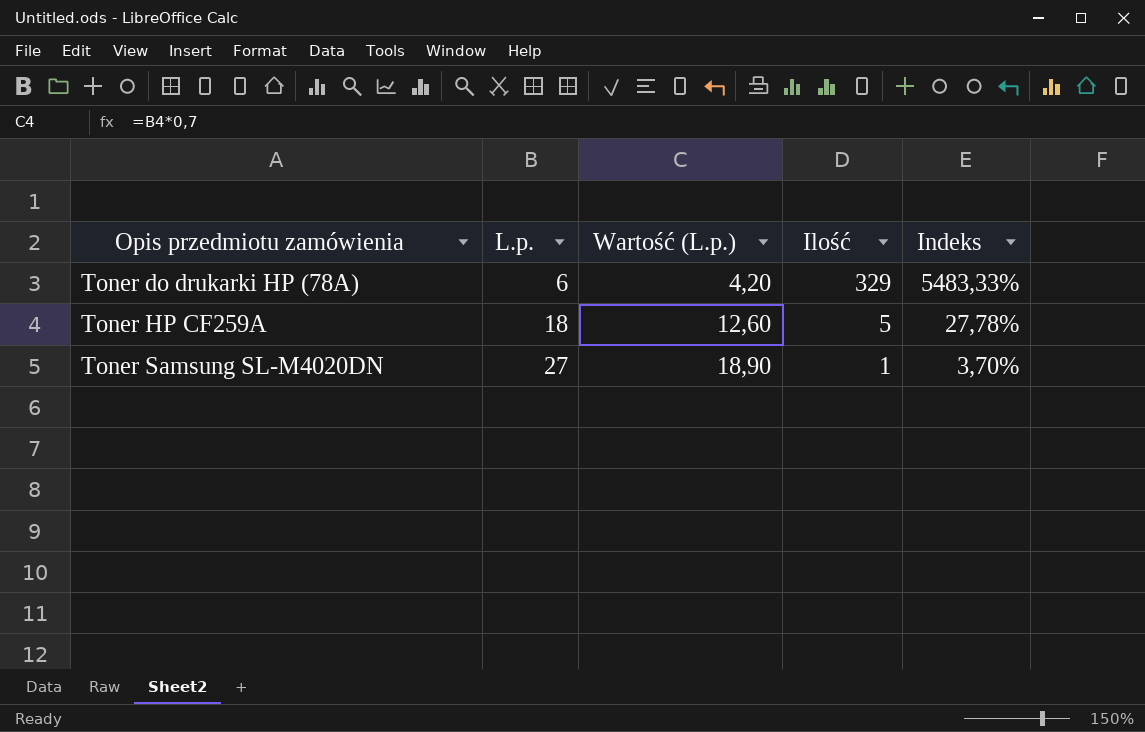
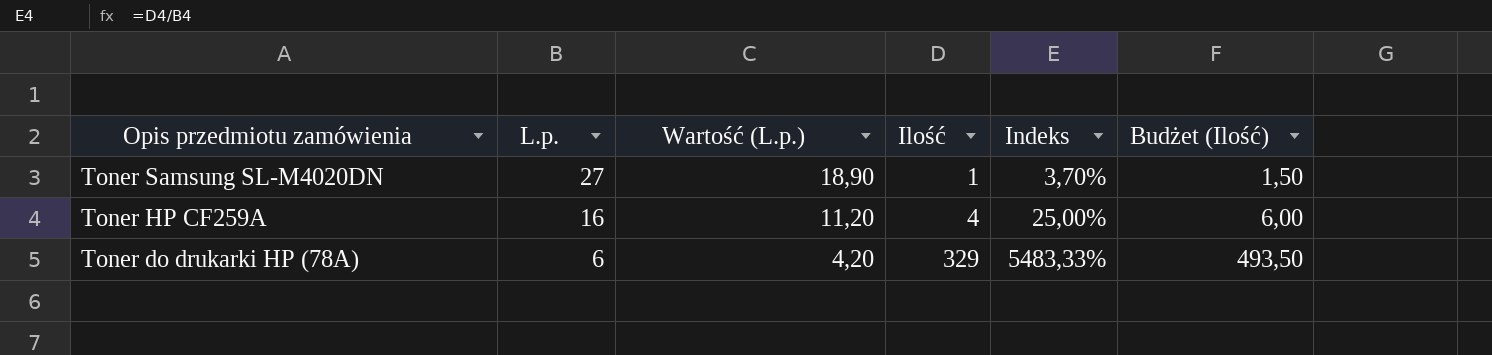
row order: Opis przedmiotu zamówienia ascending -> Opis przedmiotu zamówienia descending
column Budżet (Ilość) | formula: none -> [Ilość] * 1,5
Toner HP CF259A | L.p.: 18 -> 16
Toner HP CF259A | Wartość (L.p.): 12,60 -> 11,20
Toner HP CF259A | Ilość: 5 -> 4
Toner HP CF259A | Indeks: 27,78% -> 25,00%

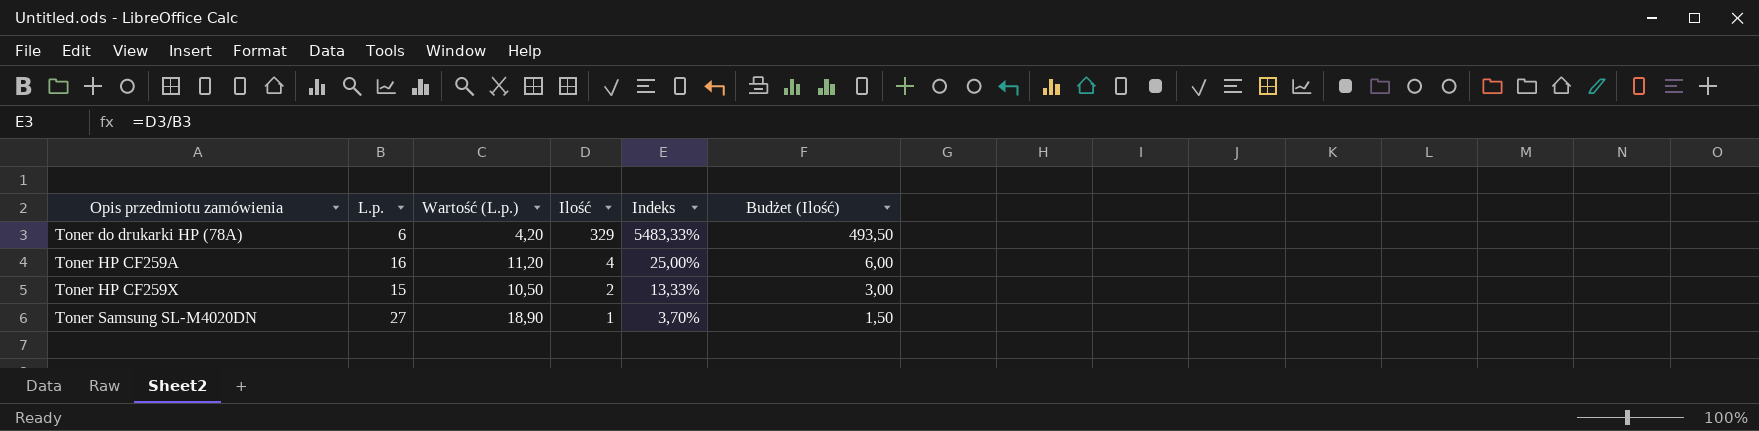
row order: Opis przedmiotu zamówienia descending -> Opis przedmiotu zamówienia ascending
row Toner HP CF259X: none -> 15 | 10,50 | 2 | 13,33% | 3,00

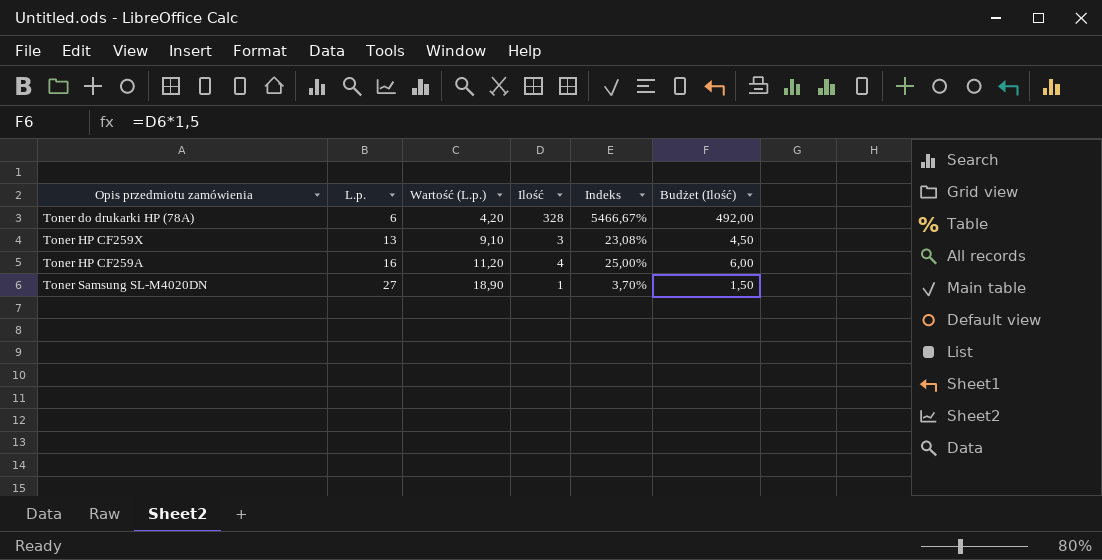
row order: Opis przedmiotu zamówienia ascending -> L.p. ascending
Toner do drukarki HP (78A) | Ilość: 329 -> 328
Toner do drukarki HP (78A) | Indeks: 5483,33% -> 5466,67%
Toner do drukarki HP (78A) | Budżet (Ilość): 493,50 -> 492,00
Toner HP CF259X | L.p.: 15 -> 13
Toner HP CF259X | Wartość (L.p.): 10,50 -> 9,10
Toner HP CF259X | Ilość: 2 -> 3
Toner HP CF259X | Indeks: 13,33% -> 23,08%
Toner HP CF259X | Budżet (Ilość): 3,00 -> 4,50

